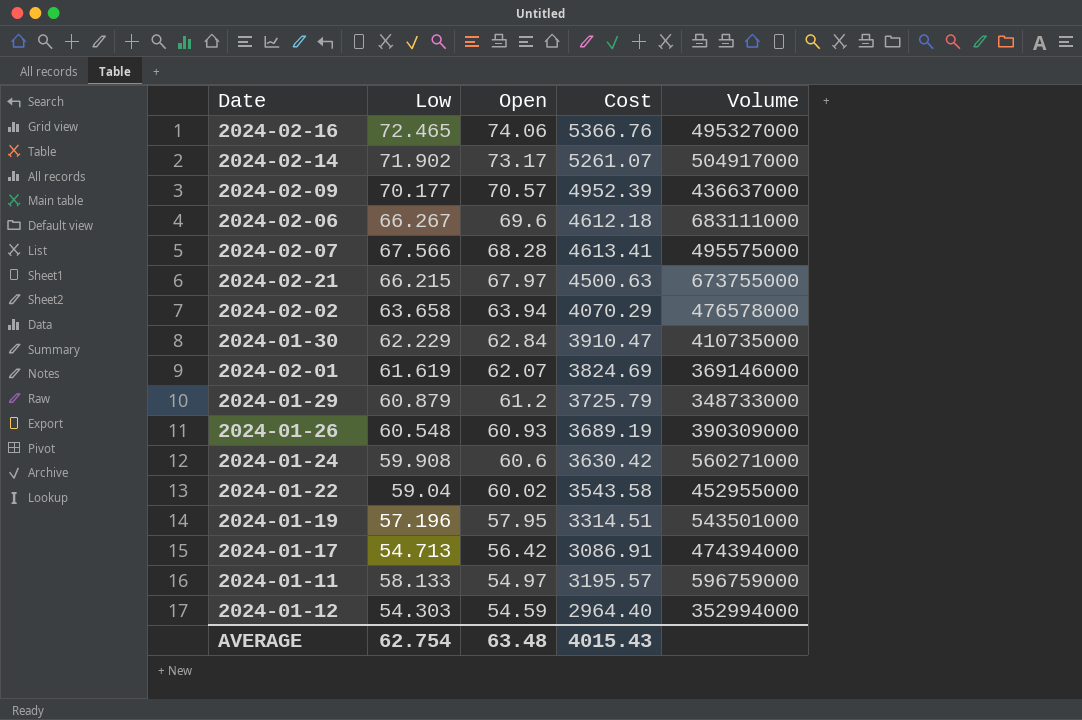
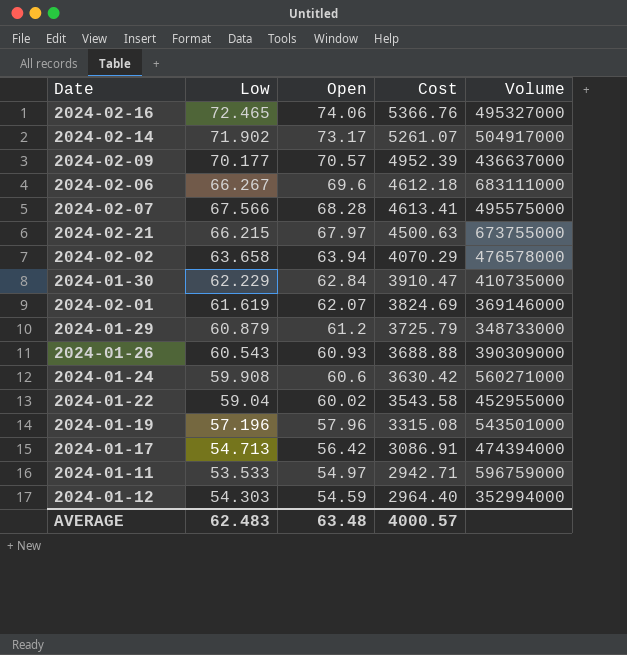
2024-01-26 | Low: 60.548 -> 60.543
2024-01-26 | Cost: 3689.19 -> 3688.88
2024-01-19 | Open: 57.95 -> 57.96
2024-01-19 | Cost: 3314.51 -> 3315.08
2024-01-11 | Low: 58.133 -> 53.533
2024-01-11 | Cost: 3195.57 -> 2942.71
AVERAGE | Low: 62.754 -> 62.483
AVERAGE | Cost: 4015.43 -> 4000.57

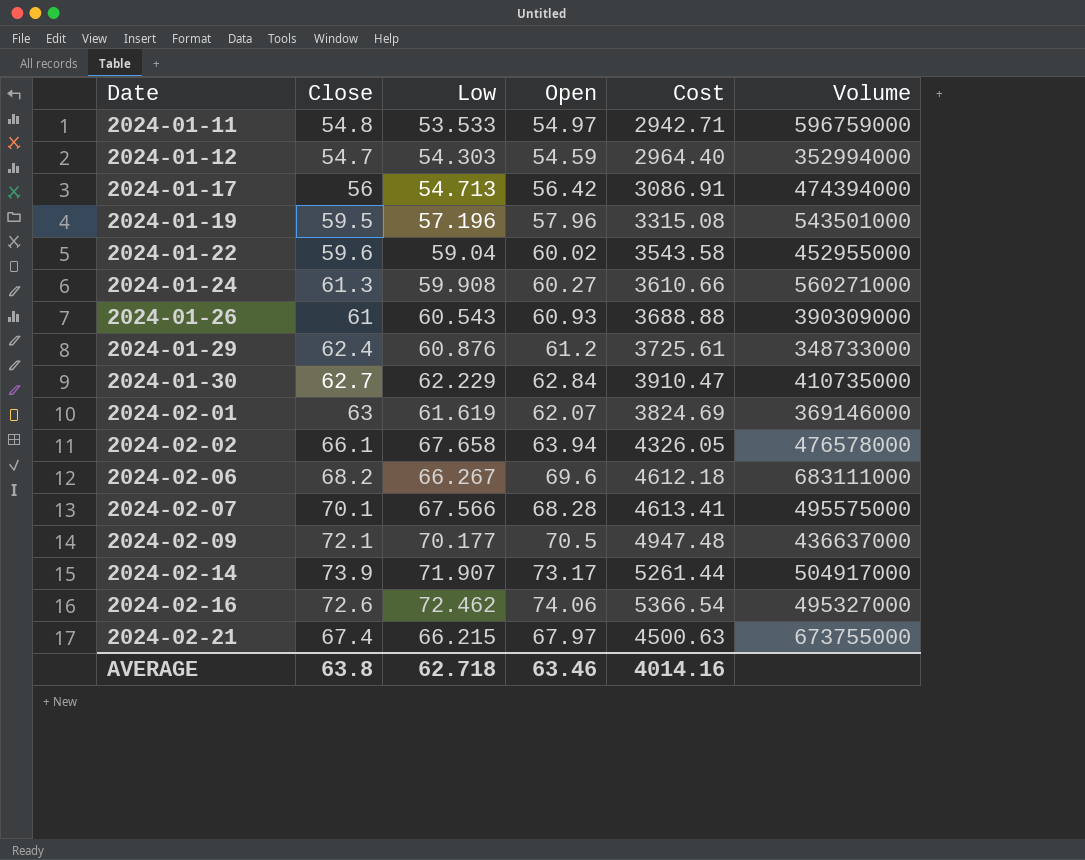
row order: Open descending -> Date ascending
column Close | position: none -> 2
2024-01-24 | Open: 60.6 -> 60.27
2024-01-24 | Cost: 3630.42 -> 3610.66
2024-01-29 | Low: 60.879 -> 60.876
2024-01-29 | Cost: 3725.79 -> 3725.61
2024-02-02 | Low: 63.658 -> 67.658
2024-02-02 | Cost: 4070.29 -> 4326.05
2024-02-09 | Open: 70.57 -> 70.5
2024-02-09 | Cost: 4952.39 -> 4947.48
2024-02-14 | Low: 71.902 -> 71.907
2024-02-14 | Cost: 5261.07 -> 5261.44
2024-02-16 | Low: 72.465 -> 72.462
2024-02-16 | Cost: 5366.76 -> 5366.54
AVERAGE | Low: 62.483 -> 62.718
AVERAGE | Open: 63.48 -> 63.46
AVERAGE | Cost: 4000.57 -> 4014.16

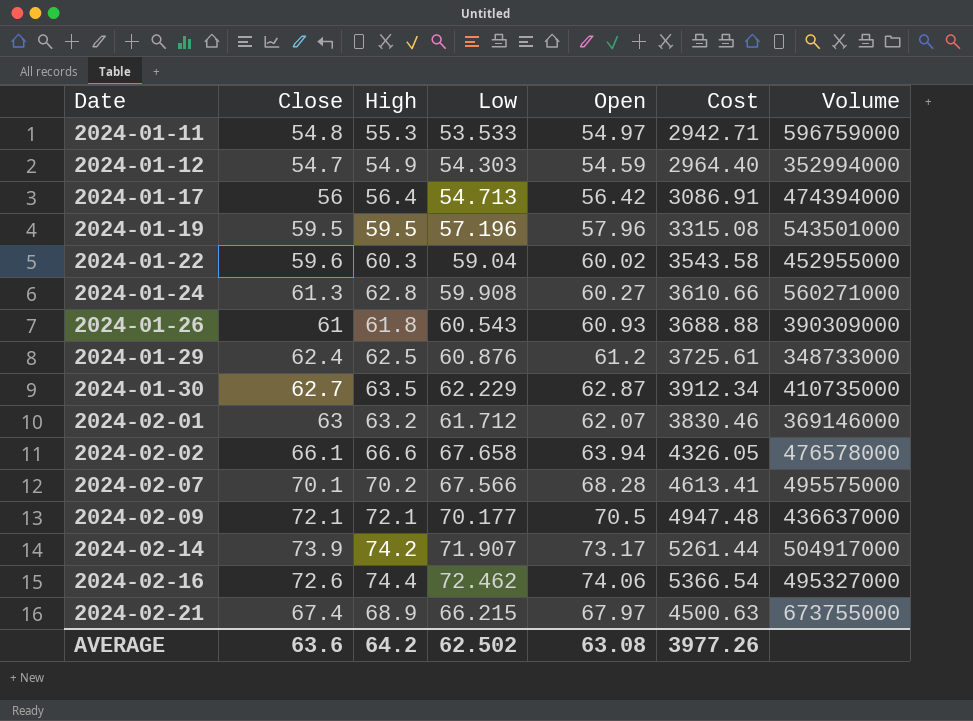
column High | position: none -> 3
row 2024-02-06: 68.2 | 66.267 | 69.6 | 4612.18 | 683111000 -> none
2024-01-30 | Open: 62.84 -> 62.87
2024-01-30 | Cost: 3910.47 -> 3912.34
2024-02-01 | Low: 61.619 -> 61.712
2024-02-01 | Cost: 3824.69 -> 3830.46
AVERAGE | Close: 63.8 -> 63.6
AVERAGE | Low: 62.718 -> 62.502
AVERAGE | Open: 63.46 -> 63.08
AVERAGE | Cost: 4014.16 -> 3977.26

